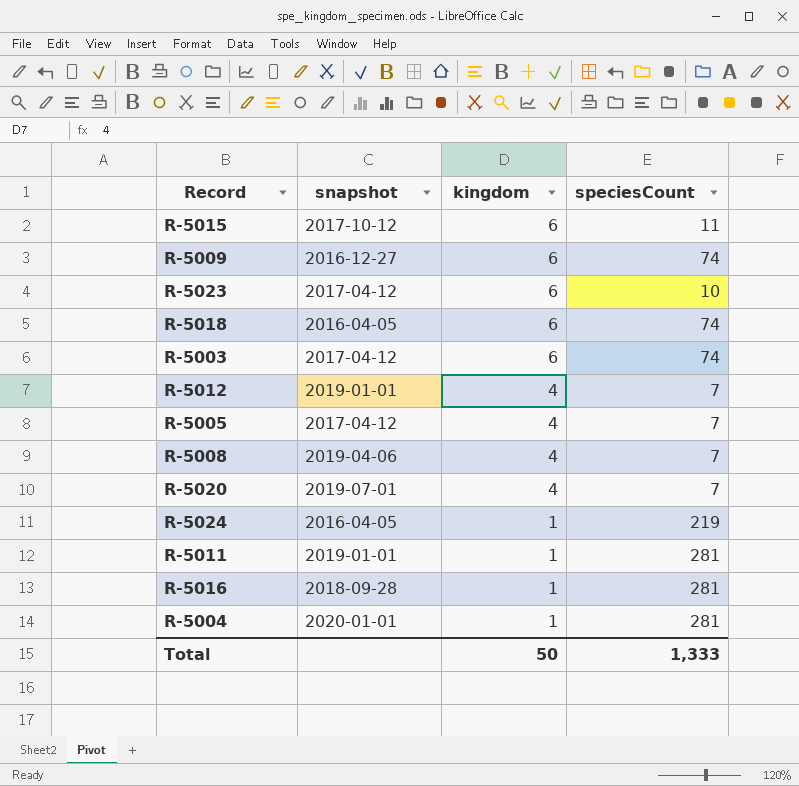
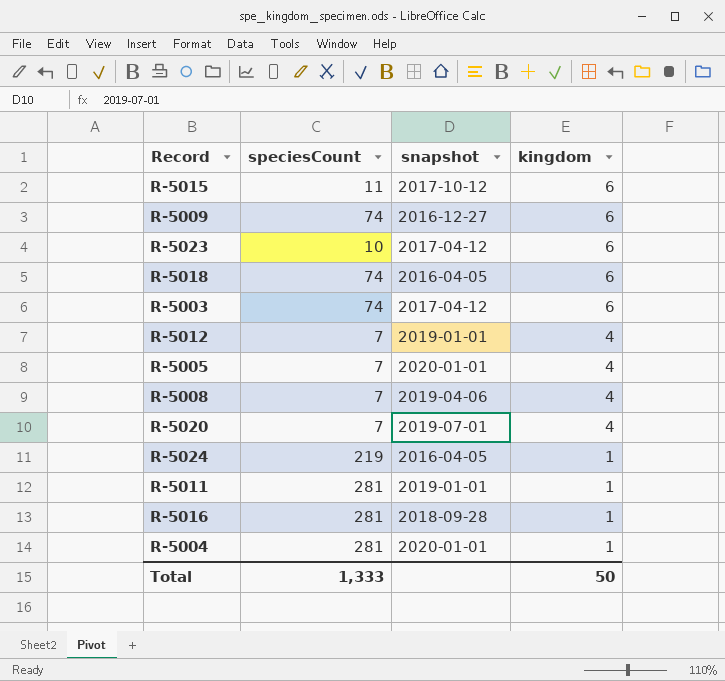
column speciesCount | position: 4 -> 2
R-5005 | snapshot: 2017-04-12 -> 2020-01-01

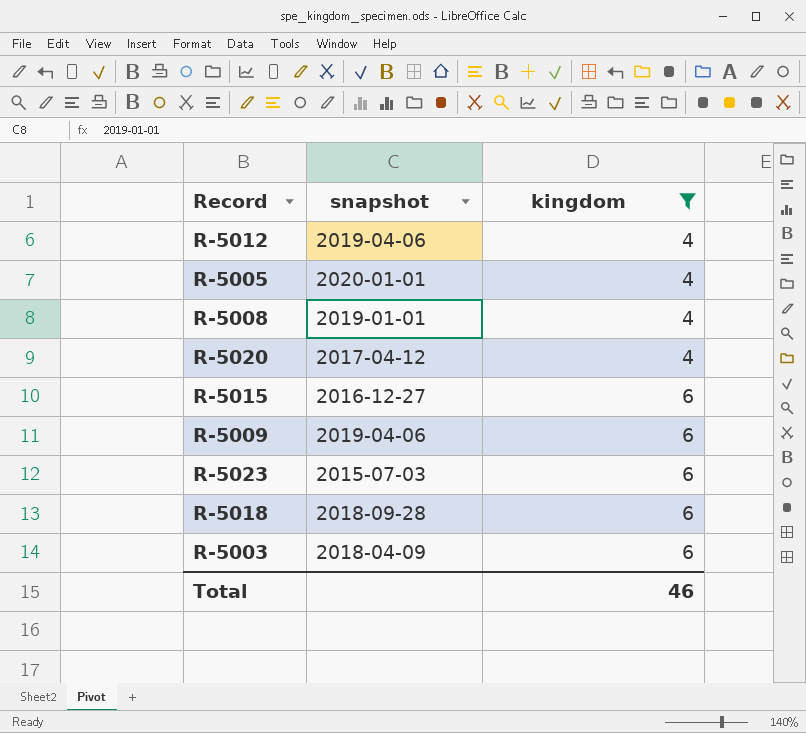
filter: none -> kingdom != 1
row order: kingdom descending -> kingdom ascending
column speciesCount | position: 2 -> none
R-5012 | snapshot: 2019-01-01 -> 2019-04-06
R-5008 | snapshot: 2019-04-06 -> 2019-01-01
R-5020 | snapshot: 2019-07-01 -> 2017-04-12
R-5015 | snapshot: 2017-10-12 -> 2016-12-27
R-5009 | snapshot: 2016-12-27 -> 2019-04-06
R-5023 | snapshot: 2017-04-12 -> 2015-07-03
R-5018 | snapshot: 2016-04-05 -> 2018-09-28
R-5003 | snapshot: 2017-04-12 -> 2018-04-09
Total | kingdom: 50 -> 46

